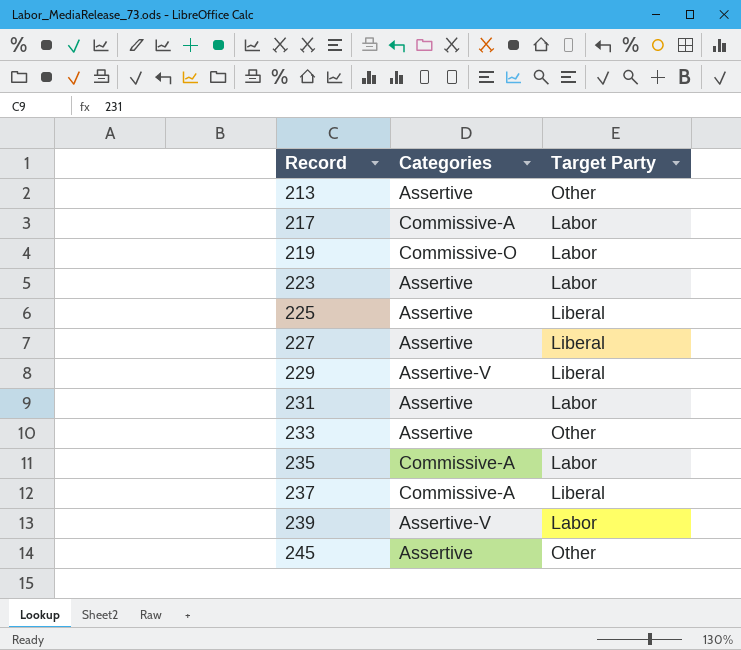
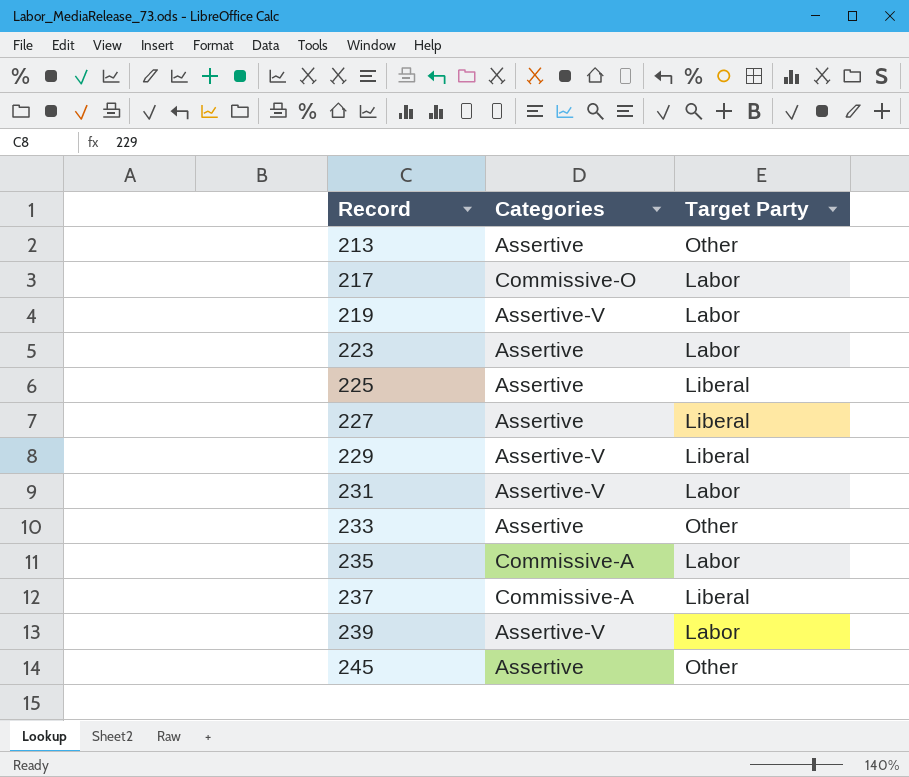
217 | Categories: Commissive-A -> Commissive-O
219 | Categories: Commissive-O -> Assertive-V
231 | Categories: Assertive -> Assertive-V

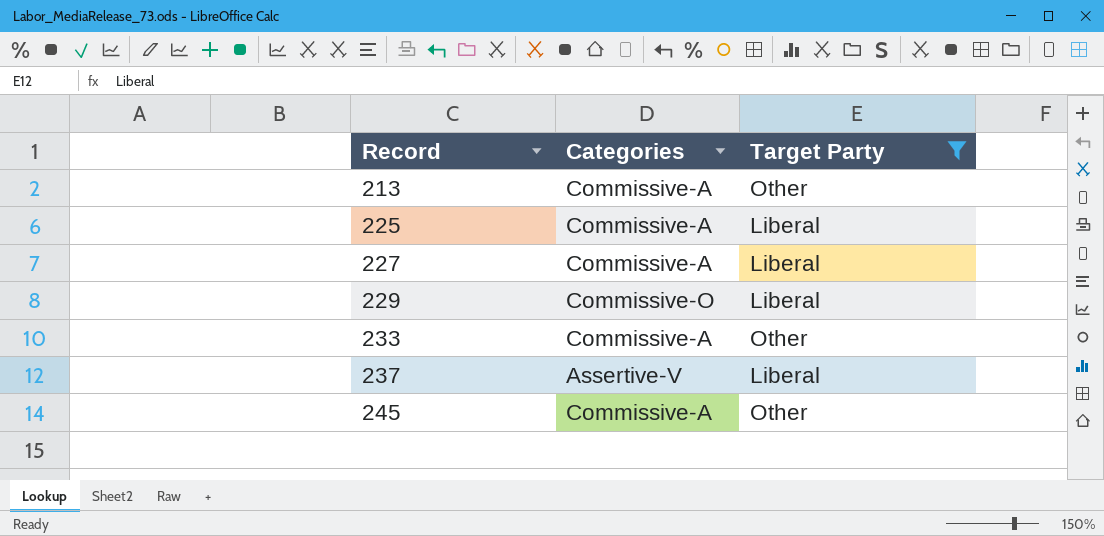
filter: none -> Target Party != Labor
213 | Categories: Assertive -> Commissive-A
225 | Categories: Assertive -> Commissive-A
227 | Categories: Assertive -> Commissive-A
229 | Categories: Assertive-V -> Commissive-O
233 | Categories: Assertive -> Commissive-A
237 | Categories: Commissive-A -> Assertive-V
245 | Categories: Assertive -> Commissive-A

